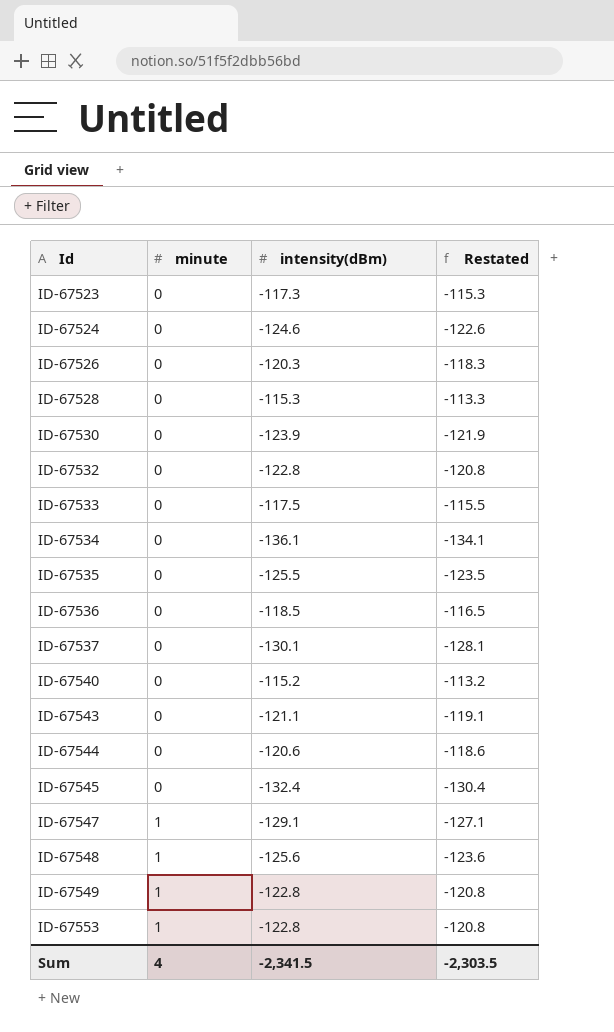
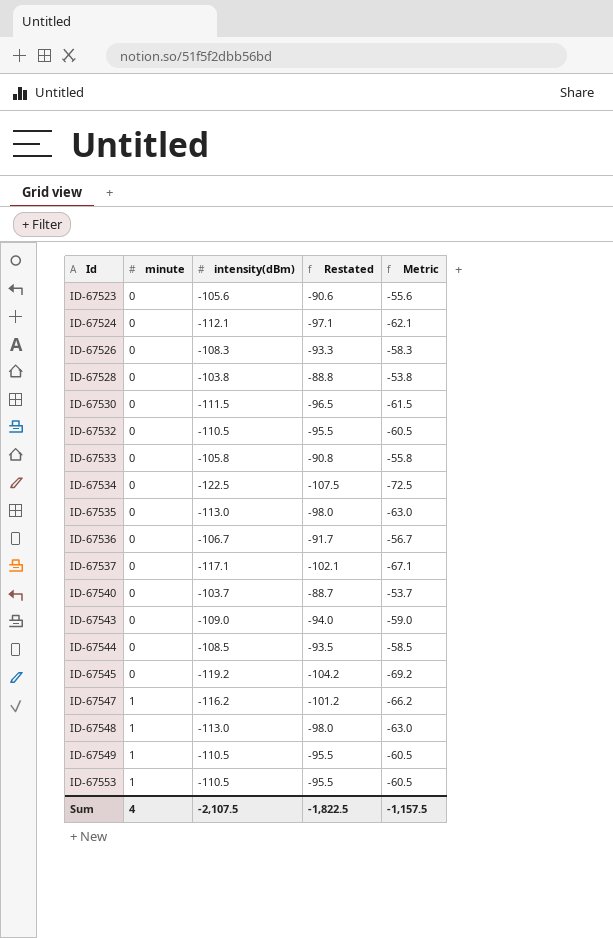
column Restated | formula: [intensity(dBm)] + 2 -> [intensity(dBm)] + 15
column Metric | formula: none -> [intensity(dBm)] + 50
ID-67523 | intensity(dBm): -117.3 -> -105.6
ID-67524 | intensity(dBm): -124.6 -> -112.1
ID-67526 | intensity(dBm): -120.3 -> -108.3
ID-67528 | intensity(dBm): -115.3 -> -103.8
ID-67530 | intensity(dBm): -123.9 -> -111.5
ID-67532 | intensity(dBm): -122.8 -> -110.5
ID-67533 | intensity(dBm): -117.5 -> -105.8
ID-67534 | intensity(dBm): -136.1 -> -122.5
ID-67535 | intensity(dBm): -125.5 -> -113.0
ID-67536 | intensity(dBm): -118.5 -> -106.7
ID-67537 | intensity(dBm): -130.1 -> -117.1
ID-67540 | intensity(dBm): -115.2 -> -103.7
ID-67543 | intensity(dBm): -121.1 -> -109.0
ID-67544 | intensity(dBm): -120.6 -> -108.5
ID-67545 | intensity(dBm): -132.4 -> -119.2
ID-67547 | intensity(dBm): -129.1 -> -116.2
ID-67548 | intensity(dBm): -125.6 -> -113.0
ID-67549 | intensity(dBm): -122.8 -> -110.5
ID-67553 | intensity(dBm): -122.8 -> -110.5
Sum | intensity(dBm): -2,341.5 -> -2,107.5
Sum | Restated: -2,303.5 -> -1,822.5

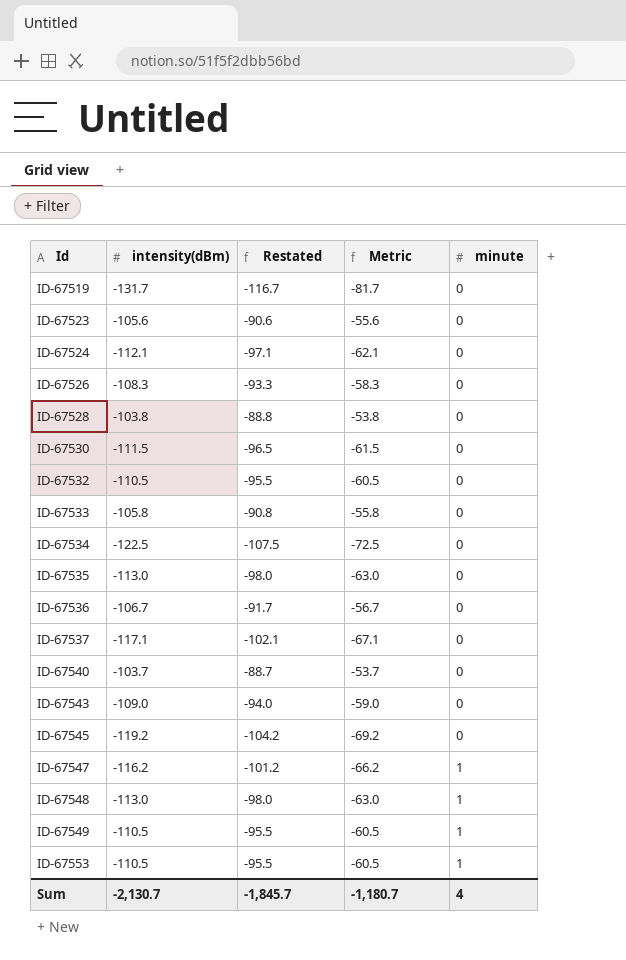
column minute | position: 2 -> 5
row ID-67544: 0 | -108.5 | -93.5 | -58.5 -> none
row ID-67519: none -> -131.7 | -116.7 | -81.7 | 0
Sum | intensity(dBm): -2,107.5 -> -2,130.7
Sum | Restated: -1,822.5 -> -1,845.7
Sum | Metric: -1,157.5 -> -1,180.7

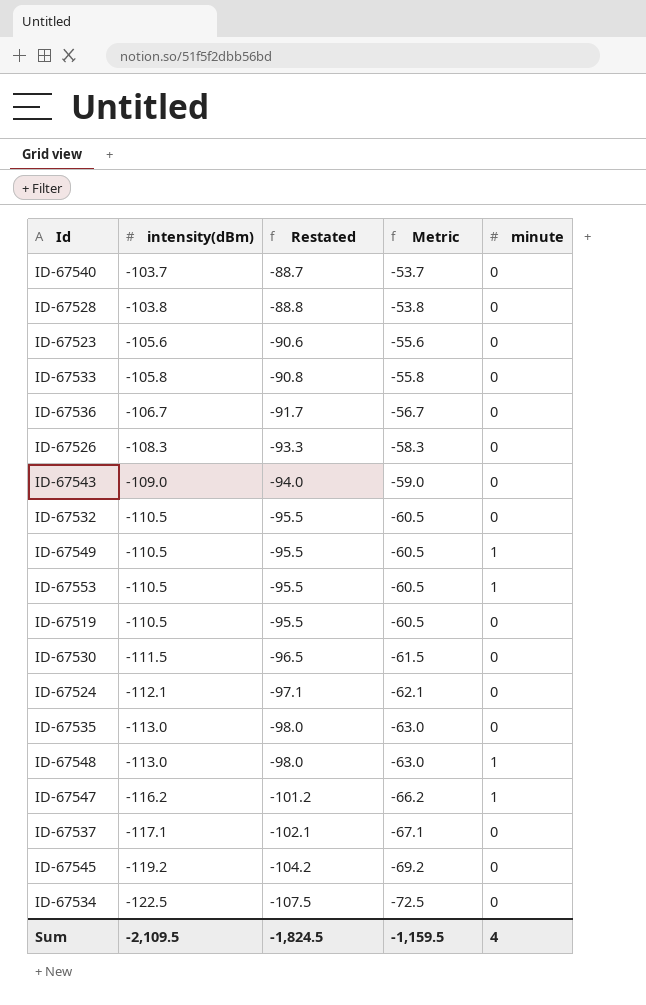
row order: Id ascending -> intensity(dBm) descending
ID-67519 | intensity(dBm): -131.7 -> -110.5
ID-67519 | Restated: -116.7 -> -95.5
ID-67519 | Metric: -81.7 -> -60.5
Sum | intensity(dBm): -2,130.7 -> -2,109.5
Sum | Restated: -1,845.7 -> -1,824.5
Sum | Metric: -1,180.7 -> -1,159.5

